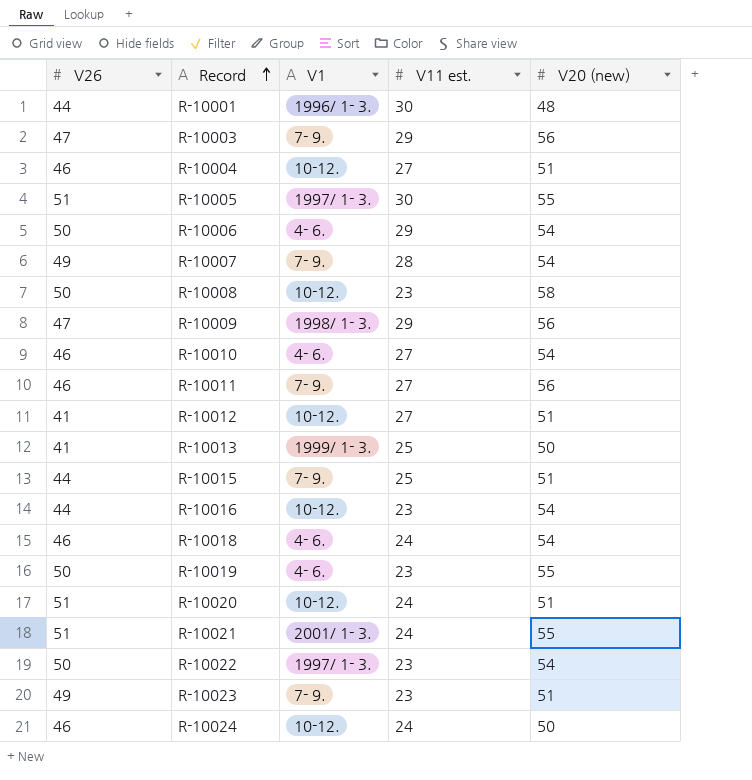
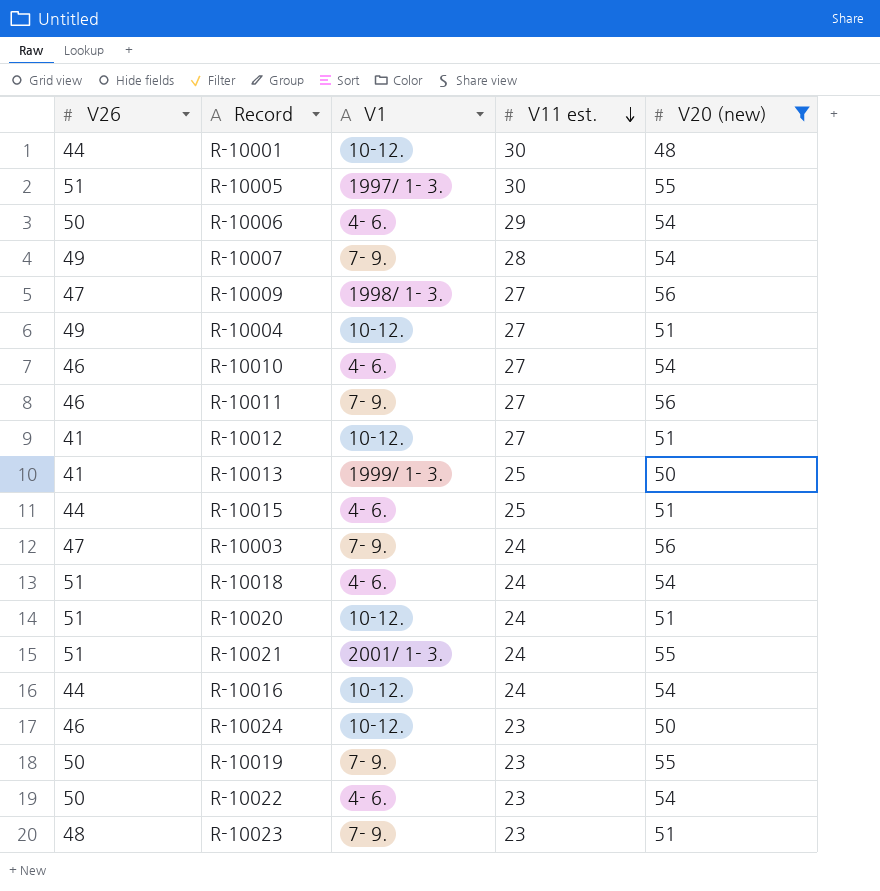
filter: none -> V20 (new) != 58
row order: Record ascending -> V11 est. descending
R-10001 | V1: 1996/ 1- 3. -> 10-12.
R-10009 | V11 est.: 29 -> 27
R-10004 | V26: 46 -> 49
R-10015 | V1: 7- 9. -> 4- 6.
R-10003 | V11 est.: 29 -> 24
R-10018 | V26: 46 -> 51
R-10016 | V11 est.: 23 -> 24
R-10024 | V11 est.: 24 -> 23
R-10019 | V1: 4- 6. -> 7- 9.
R-10022 | V1: 1997/ 1- 3. -> 4- 6.
R-10023 | V26: 49 -> 48

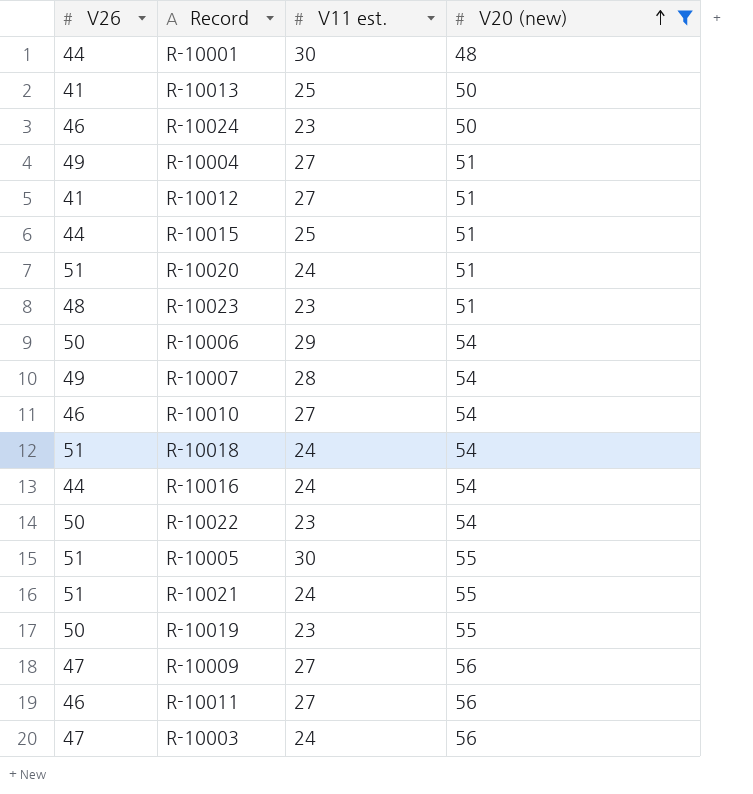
row order: V11 est. descending -> V20 (new) ascending
column V1 | position: 3 -> none

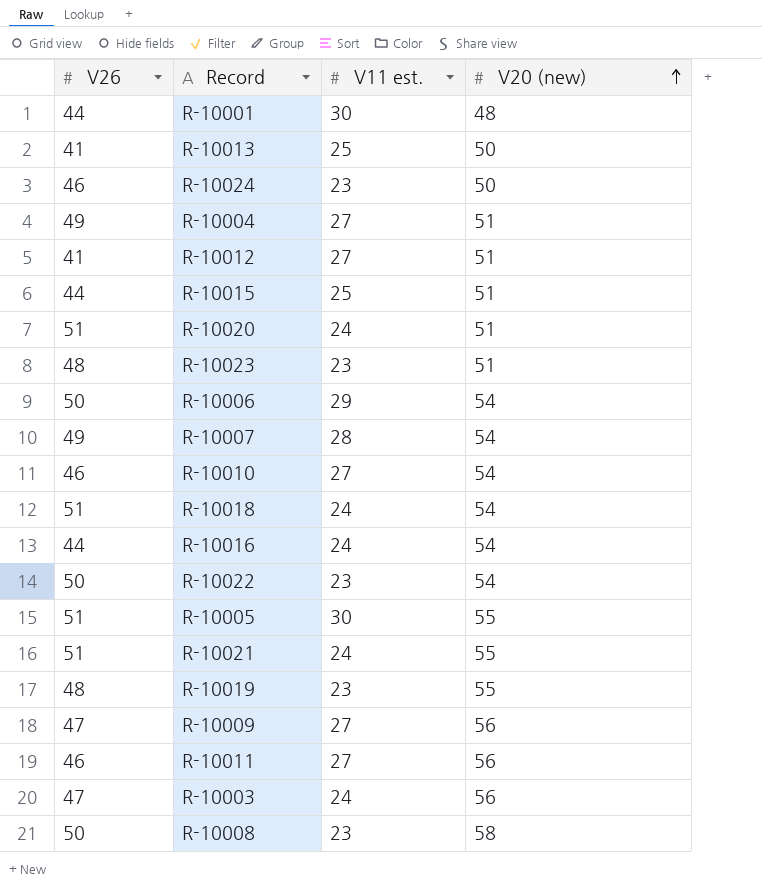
filter: V20 (new) != 58 -> none
R-10019 | V26: 50 -> 48

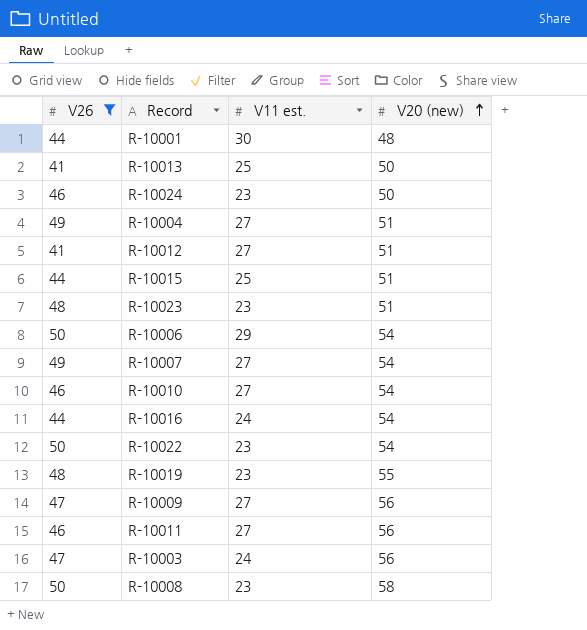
filter: none -> V26 != 51
R-10007 | V11 est.: 28 -> 27

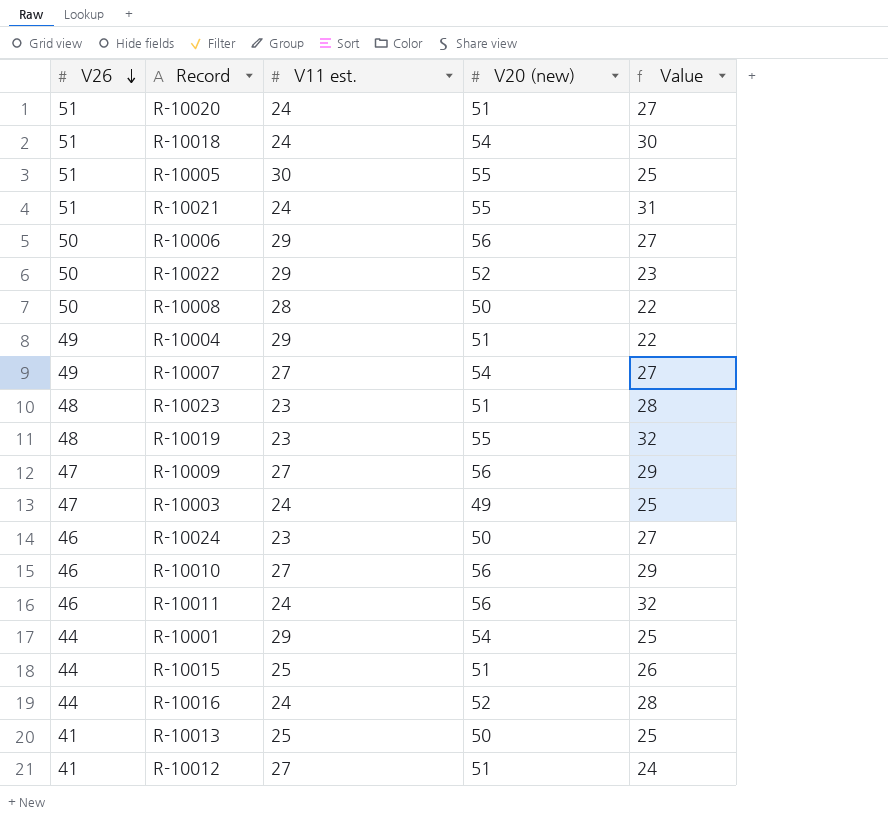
filter: V26 != 51 -> none
row order: V20 (new) ascending -> V26 descending
column Value | formula: none -> [V20 (new)] - [V11 est.]
R-10006 | V20 (new): 54 -> 56
R-10022 | V11 est.: 23 -> 29
R-10022 | V20 (new): 54 -> 52
R-10008 | V11 est.: 23 -> 28
R-10008 | V20 (new): 58 -> 50
R-10004 | V11 est.: 27 -> 29
R-10003 | V20 (new): 56 -> 49
R-10010 | V20 (new): 54 -> 56
R-10011 | V11 est.: 27 -> 24
R-10001 | V11 est.: 30 -> 29
R-10001 | V20 (new): 48 -> 54
R-10016 | V20 (new): 54 -> 52

